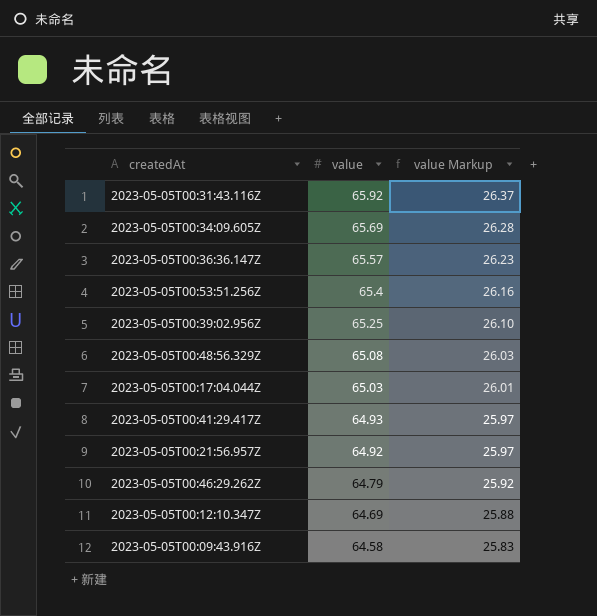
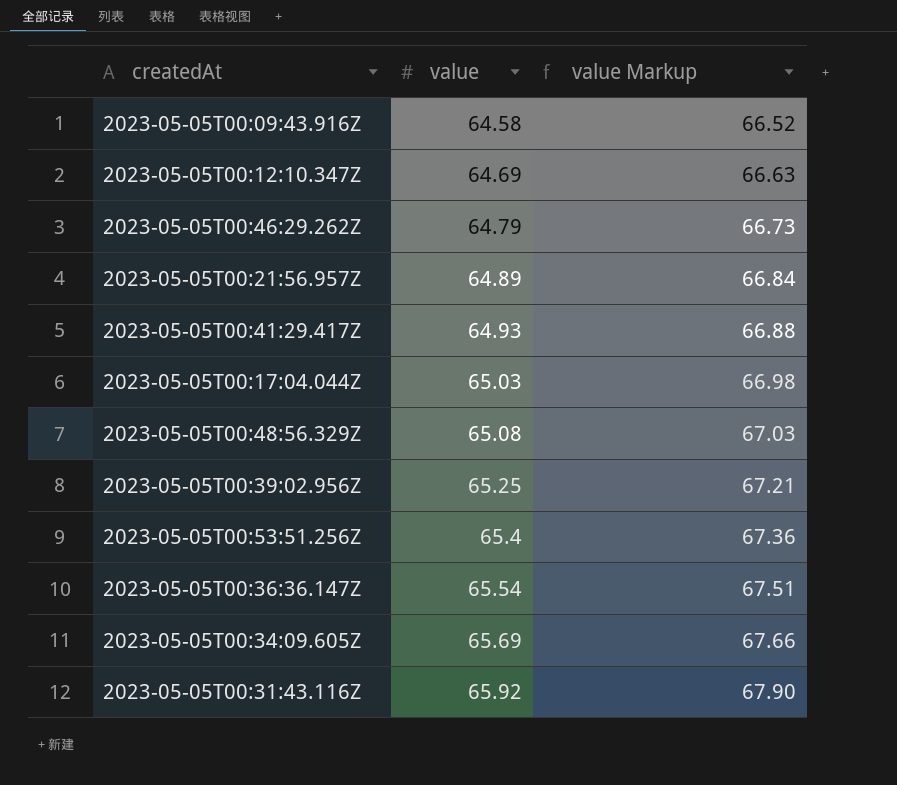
row order: value descending -> value ascending
column value Markup | formula: [value] * 0.4 -> [value] * 1.03
2023-05-05T00:21:56.957Z | value: 64.92 -> 64.89
2023-05-05T00:36:36.147Z | value: 65.57 -> 65.54

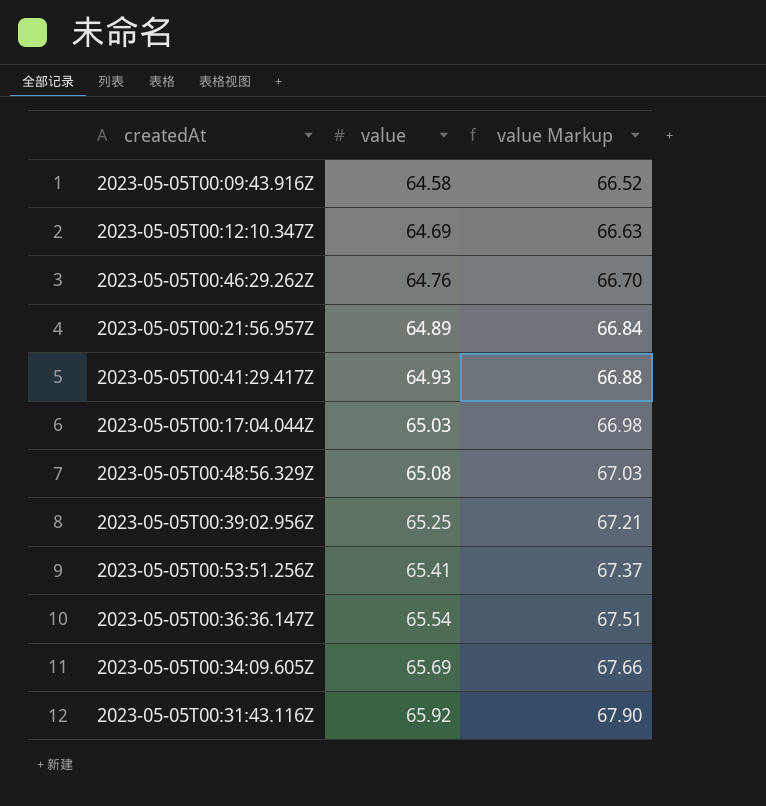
2023-05-05T00:46:29.262Z | value: 64.79 -> 64.76
2023-05-05T00:46:29.262Z | value Markup: 66.73 -> 66.70
2023-05-05T00:53:51.256Z | value: 65.4 -> 65.41
2023-05-05T00:53:51.256Z | value Markup: 67.36 -> 67.37

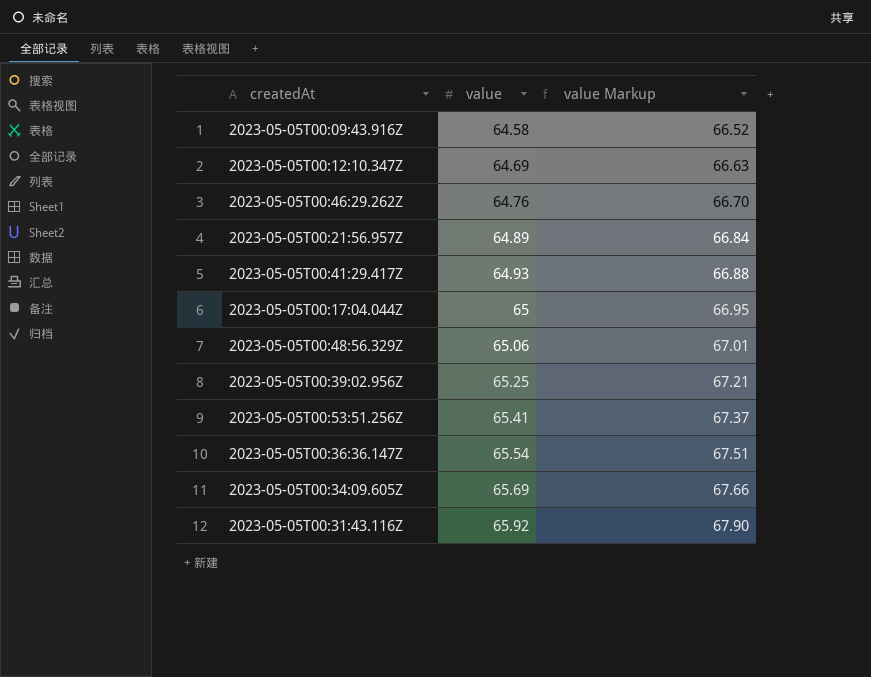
2023-05-05T00:17:04.044Z | value: 65.03 -> 65
2023-05-05T00:17:04.044Z | value Markup: 66.98 -> 66.95
2023-05-05T00:48:56.329Z | value: 65.08 -> 65.06
2023-05-05T00:48:56.329Z | value Markup: 67.03 -> 67.01

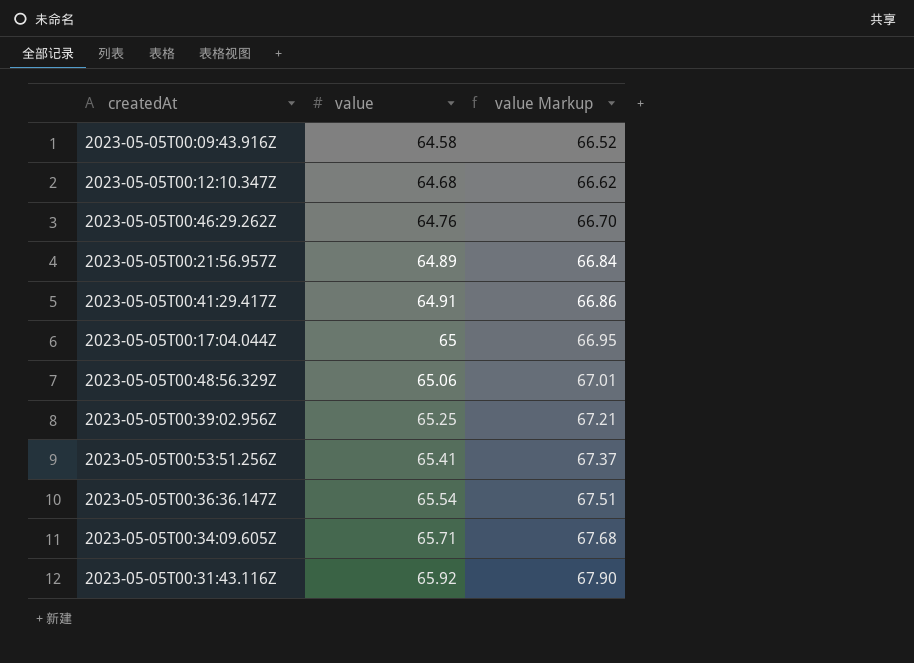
2023-05-05T00:12:10.347Z | value: 64.69 -> 64.68
2023-05-05T00:12:10.347Z | value Markup: 66.63 -> 66.62
2023-05-05T00:41:29.417Z | value: 64.93 -> 64.91
2023-05-05T00:41:29.417Z | value Markup: 66.88 -> 66.86
2023-05-05T00:34:09.605Z | value: 65.69 -> 65.71
2023-05-05T00:34:09.605Z | value Markup: 67.66 -> 67.68

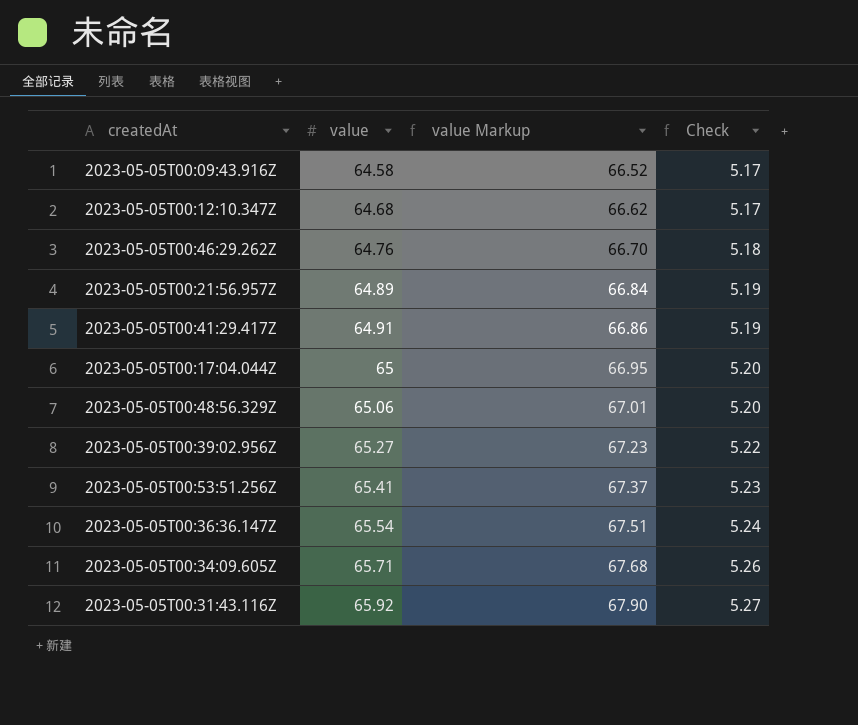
column Check | formula: none -> [value] * 0.08
2023-05-05T00:39:02.956Z | value: 65.25 -> 65.27
2023-05-05T00:39:02.956Z | value Markup: 67.21 -> 67.23

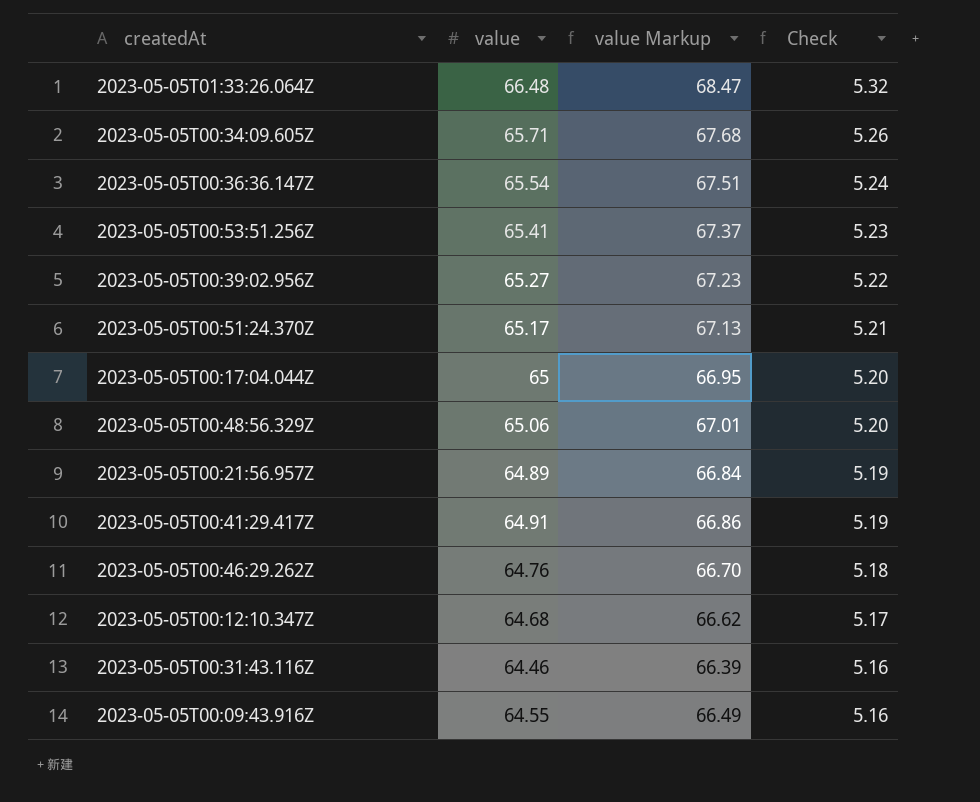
row order: value ascending -> Check descending
row 2023-05-05T01:33:26.064Z: none -> 66.48 | 68.47 | 5.32
row 2023-05-05T00:51:24.370Z: none -> 65.17 | 67.13 | 5.21
2023-05-05T00:31:43.116Z | value: 65.92 -> 64.46
2023-05-05T00:31:43.116Z | value Markup: 67.90 -> 66.39
2023-05-05T00:31:43.116Z | Check: 5.27 -> 5.16
2023-05-05T00:09:43.916Z | value: 64.58 -> 64.55
2023-05-05T00:09:43.916Z | value Markup: 66.52 -> 66.49
2023-05-05T00:09:43.916Z | Check: 5.17 -> 5.16

